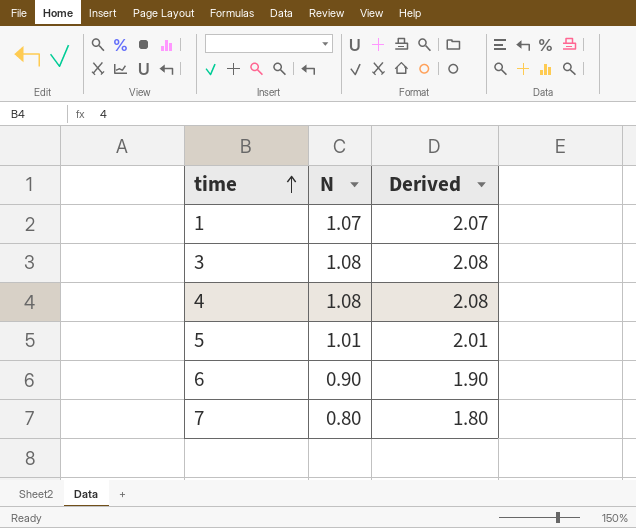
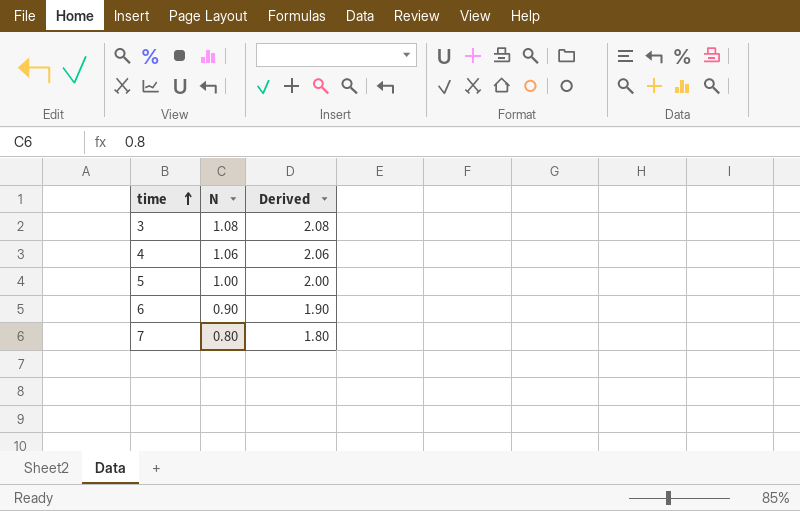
row 1: 1.07 | 2.07 -> none
4 | N: 1.08 -> 1.06
4 | Derived: 2.08 -> 2.06
5 | N: 1.01 -> 1.00
5 | Derived: 2.01 -> 2.00

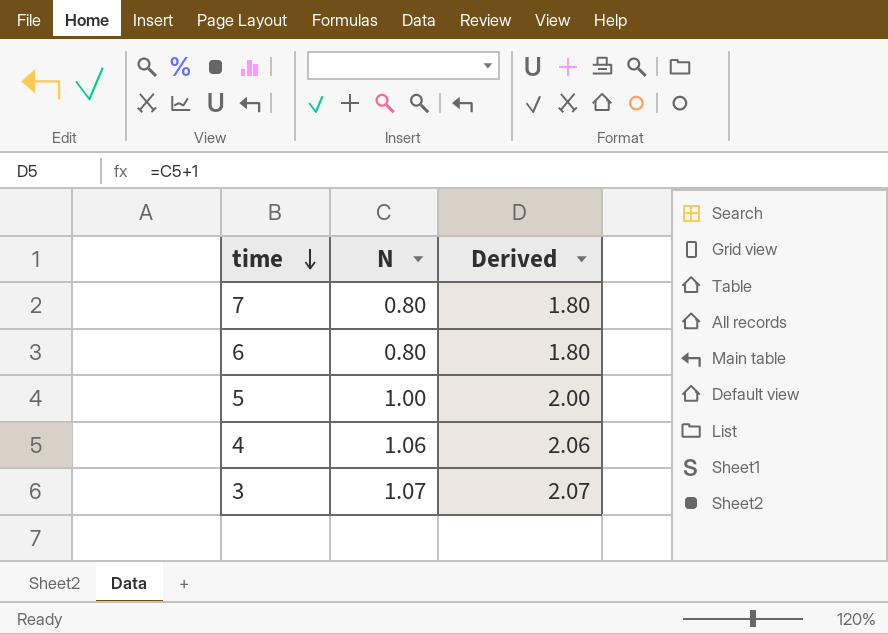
row order: time ascending -> time descending
6 | N: 0.90 -> 0.80
6 | Derived: 1.90 -> 1.80
3 | N: 1.08 -> 1.07
3 | Derived: 2.08 -> 2.07

